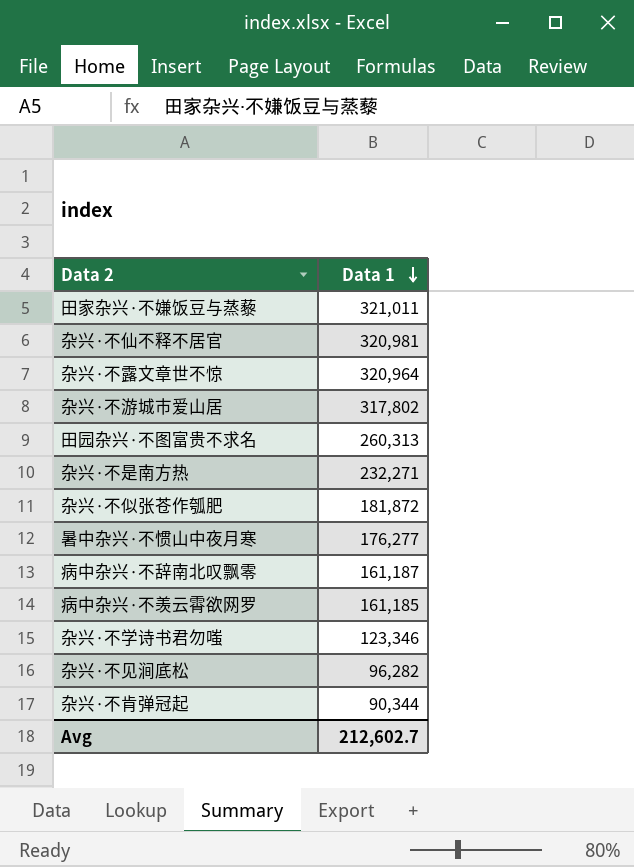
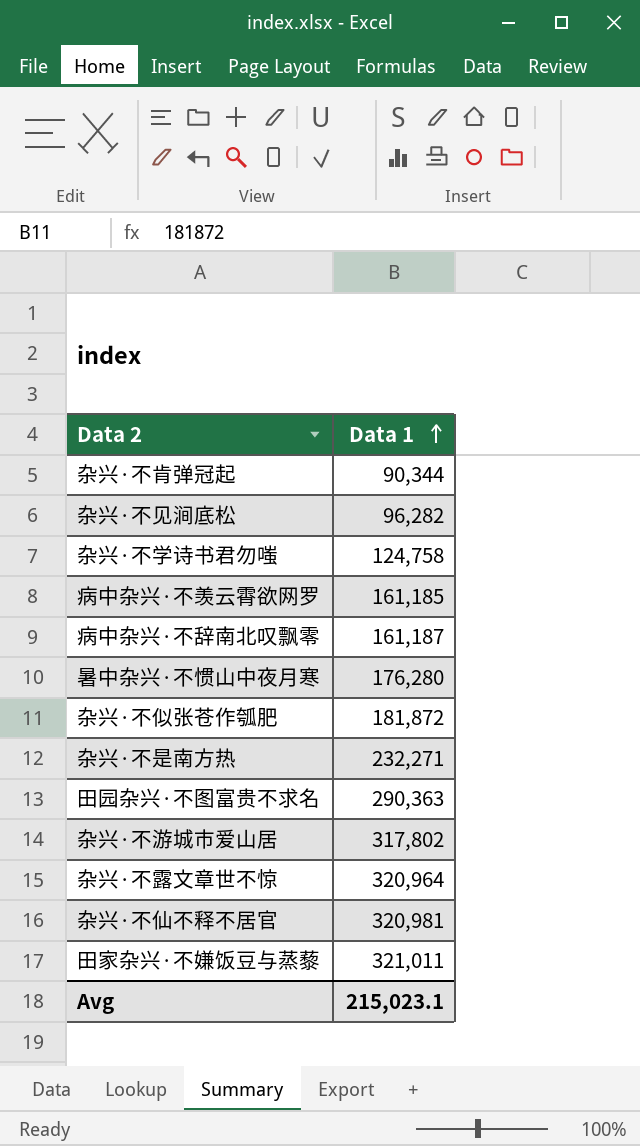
row order: Data 1 descending -> Data 1 ascending
杂兴·不学诗书君勿嗤 | Data 1: 123,346 -> 124,758
暑中杂兴·不惯山中夜月寒 | Data 1: 176,277 -> 176,280
田园杂兴·不图富贵不求名 | Data 1: 260,313 -> 290,363
Avg | Data 1: 212,602.7 -> 215,023.1

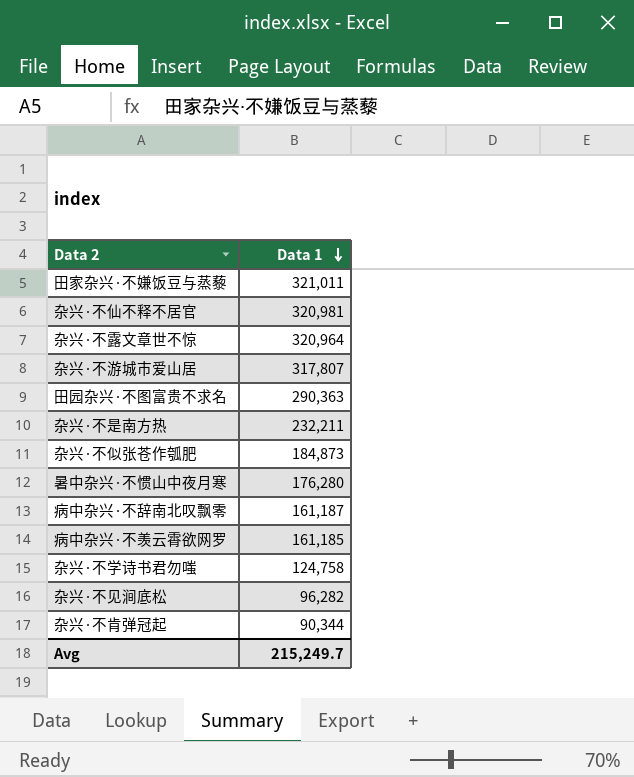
row order: Data 1 ascending -> Data 1 descending
杂兴·不游城市爱山居 | Data 1: 317,802 -> 317,807
杂兴·不是南方热 | Data 1: 232,271 -> 232,211
杂兴·不似张苍作瓠肥 | Data 1: 181,872 -> 184,873
Avg | Data 1: 215,023.1 -> 215,249.7

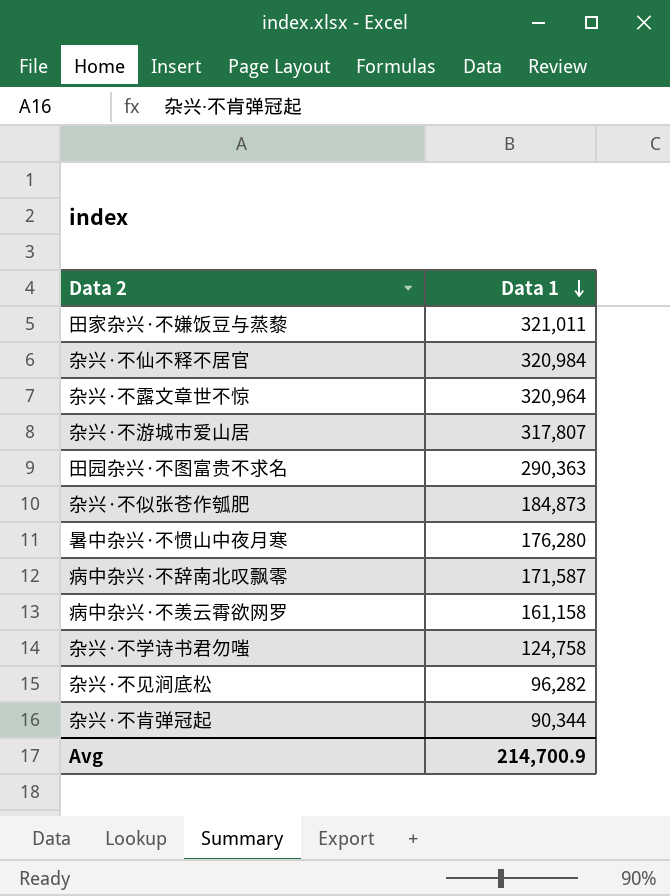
row 杂兴·不是南方热: 232,211 -> none
杂兴·不仙不释不居官 | Data 1: 320,981 -> 320,984
病中杂兴·不辞南北叹飘零 | Data 1: 161,187 -> 171,587
病中杂兴·不羡云霄欲网罗 | Data 1: 161,185 -> 161,158
Avg | Data 1: 215,249.7 -> 214,700.9

